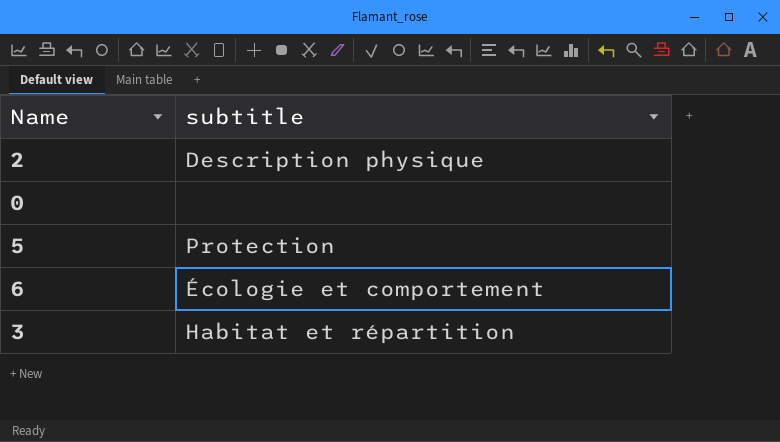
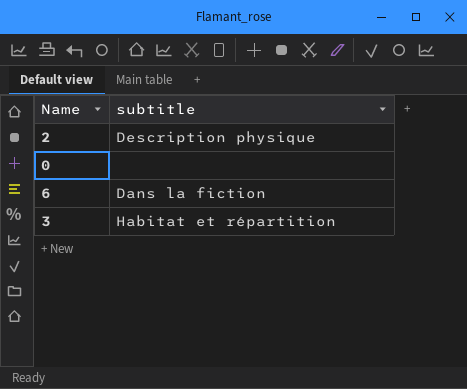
row 5: Protection -> none
6 | subtitle: Écologie et comportement -> Dans la fiction

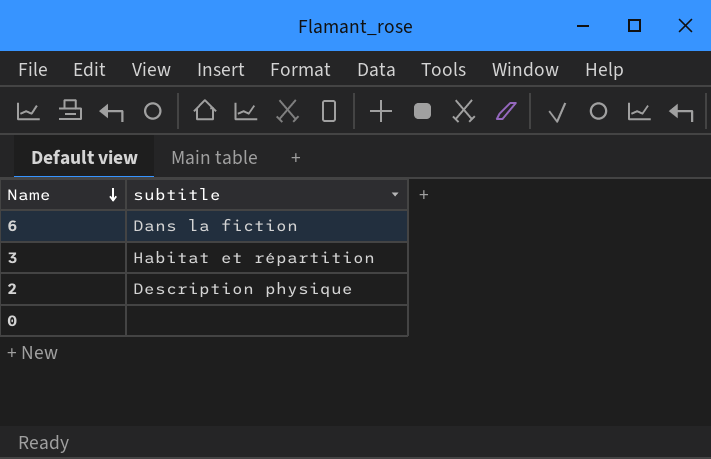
row order: none -> Name descending

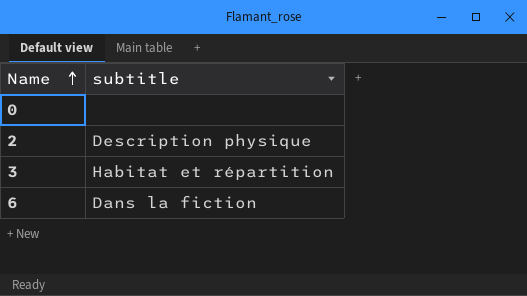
row order: Name descending -> Name ascending

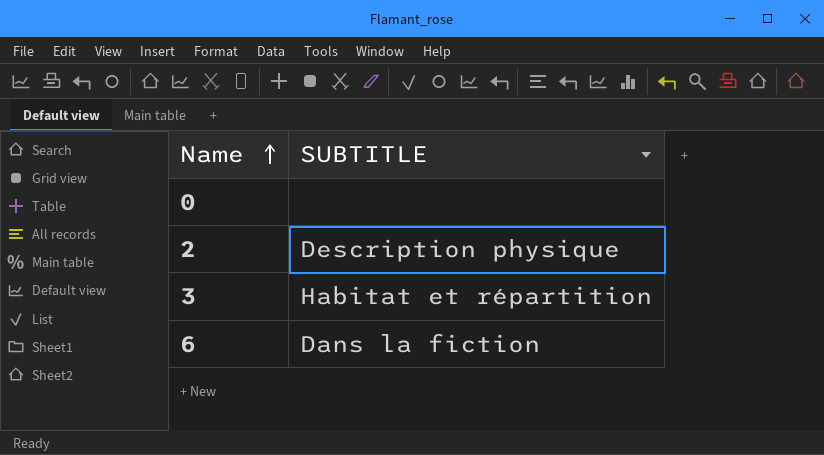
column name: subtitle -> SUBTITLE

